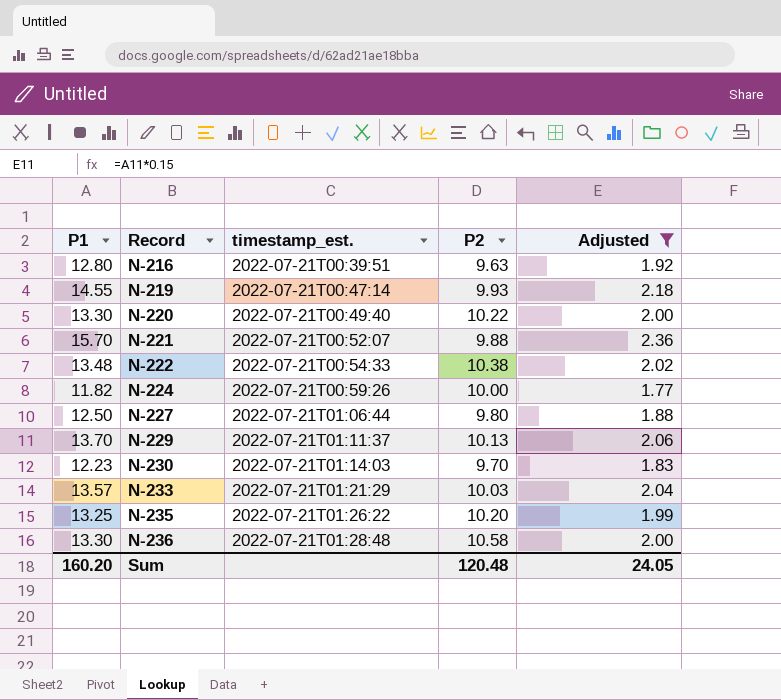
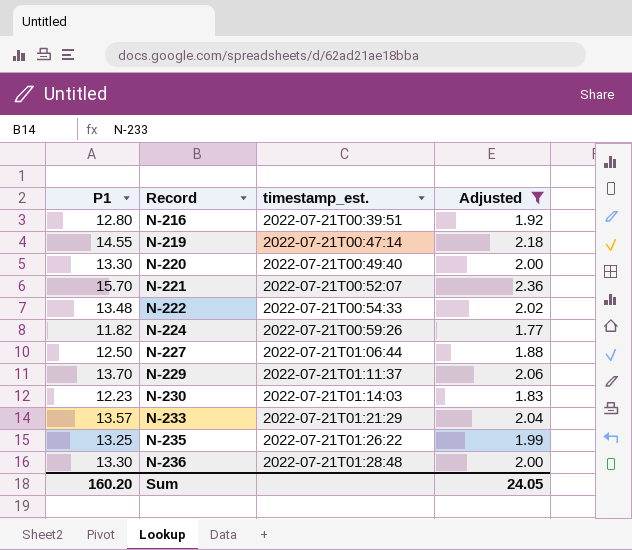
column P2 | position: 4 -> none

